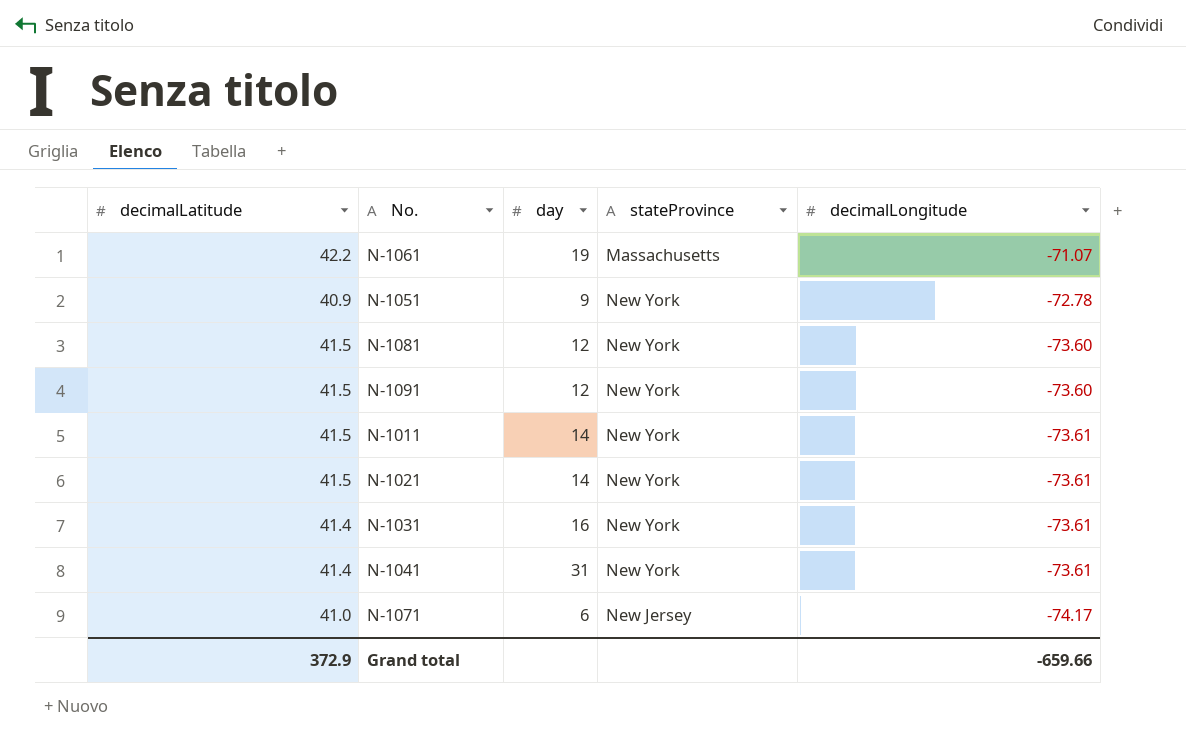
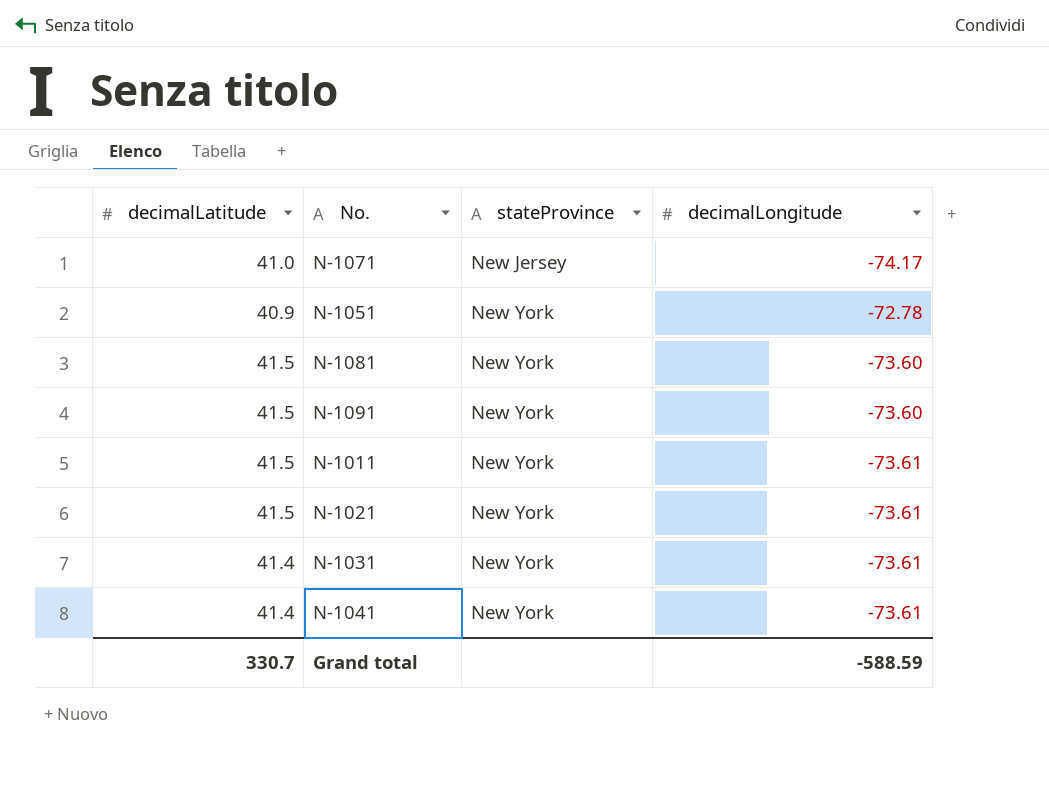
row order: decimalLongitude descending -> stateProvince ascending
column day | position: 3 -> none
row N-1061: 42.2 | 19 | Massachusetts | -71.07 -> none
Grand total | decimalLatitude: 372.9 -> 330.7
Grand total | decimalLongitude: -659.66 -> -588.59

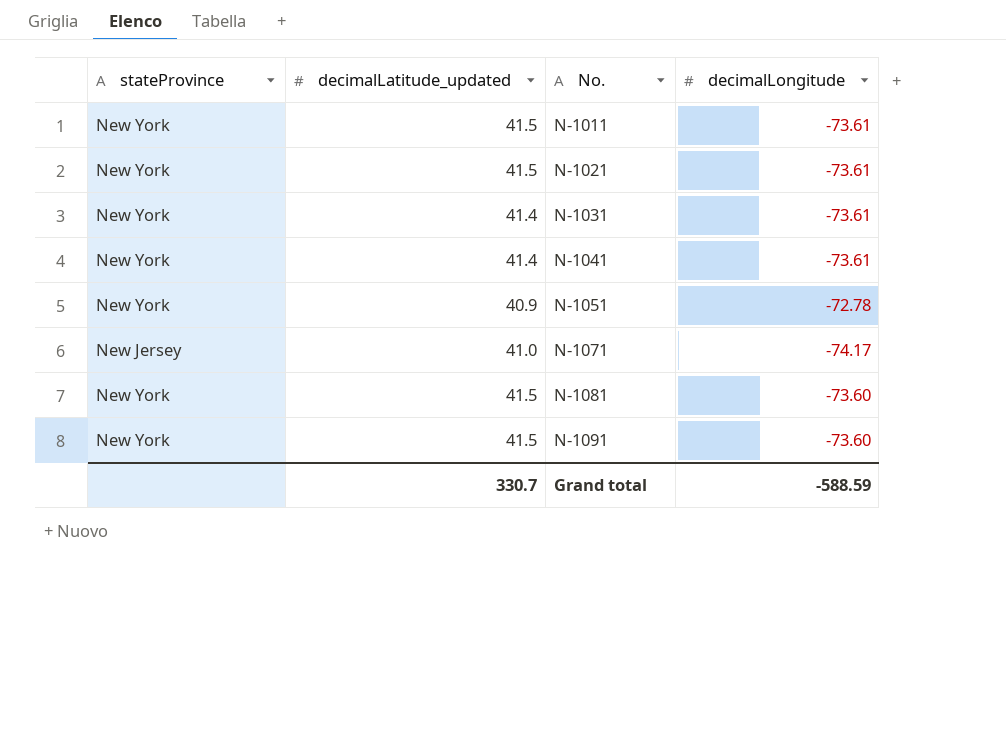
row order: stateProvince ascending -> No. ascending
column stateProvince | position: 3 -> 1
column name: decimalLatitude -> decimalLatitude_updated

